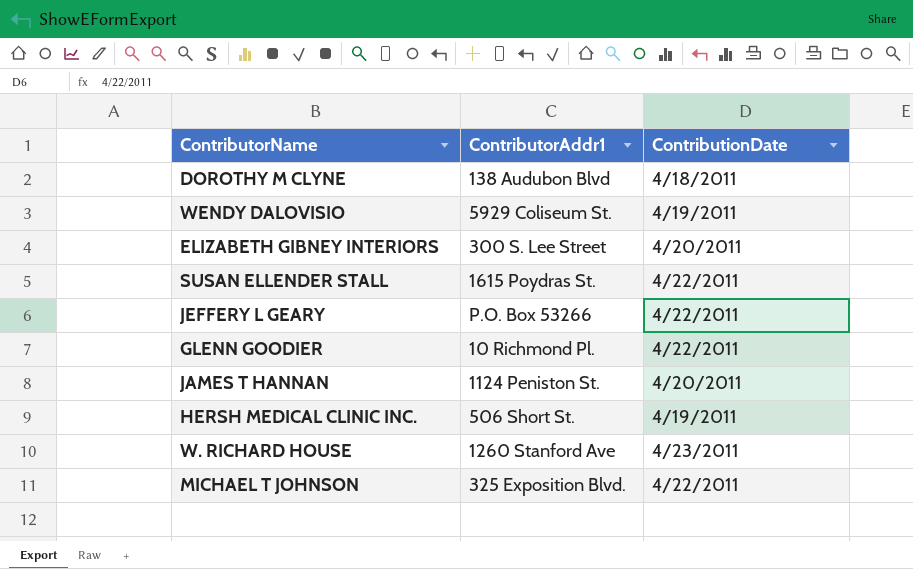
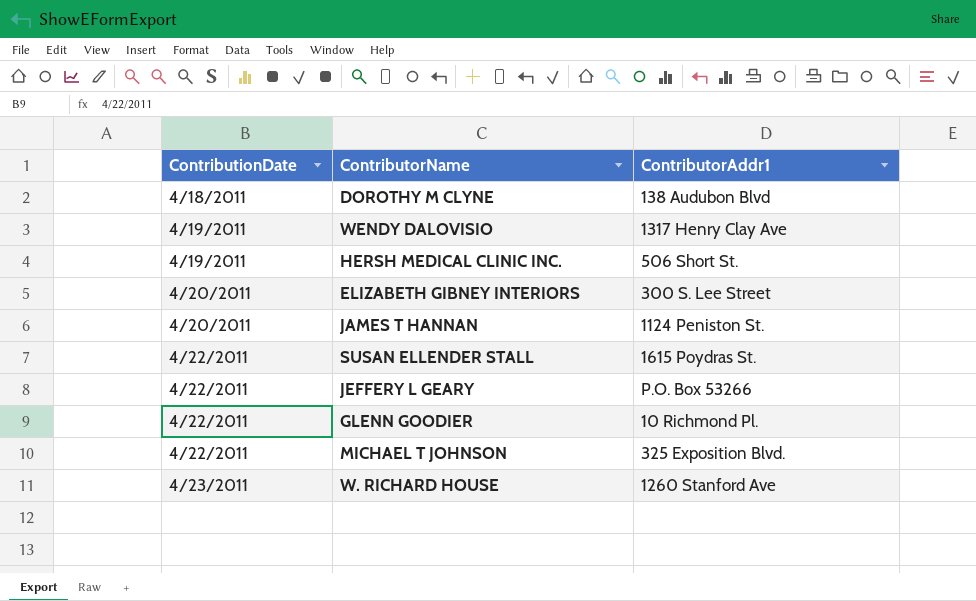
row order: none -> ContributionDate ascending
column ContributionDate | position: 3 -> 1
WENDY DALOVISIO | ContributorAddr1: 5929 Coliseum St. -> 1317 Henry Clay Ave

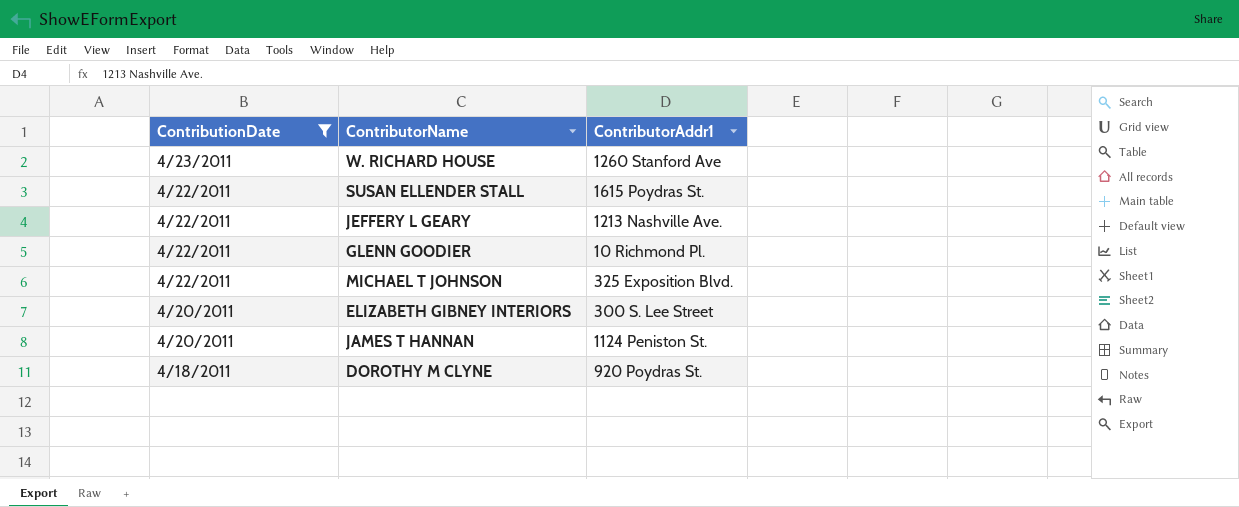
filter: none -> ContributionDate != 4/19/2011
row order: ContributionDate ascending -> ContributionDate descending
JEFFERY L GEARY | ContributorAddr1: P.O. Box 53266 -> 1213 Nashville Ave.
DOROTHY M CLYNE | ContributorAddr1: 138 Audubon Blvd -> 920 Poydras St.

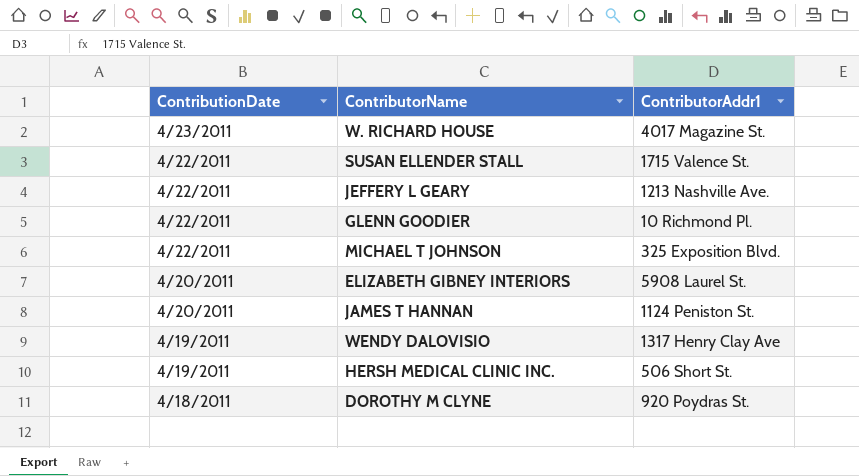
filter: ContributionDate != 4/19/2011 -> none
W. RICHARD HOUSE | ContributorAddr1: 1260 Stanford Ave -> 4017 Magazine St.
SUSAN ELLENDER STALL | ContributorAddr1: 1615 Poydras St. -> 1715 Valence St.
ELIZABETH GIBNEY INTERIORS | ContributorAddr1: 300 S. Lee Street -> 5908 Laurel St.

